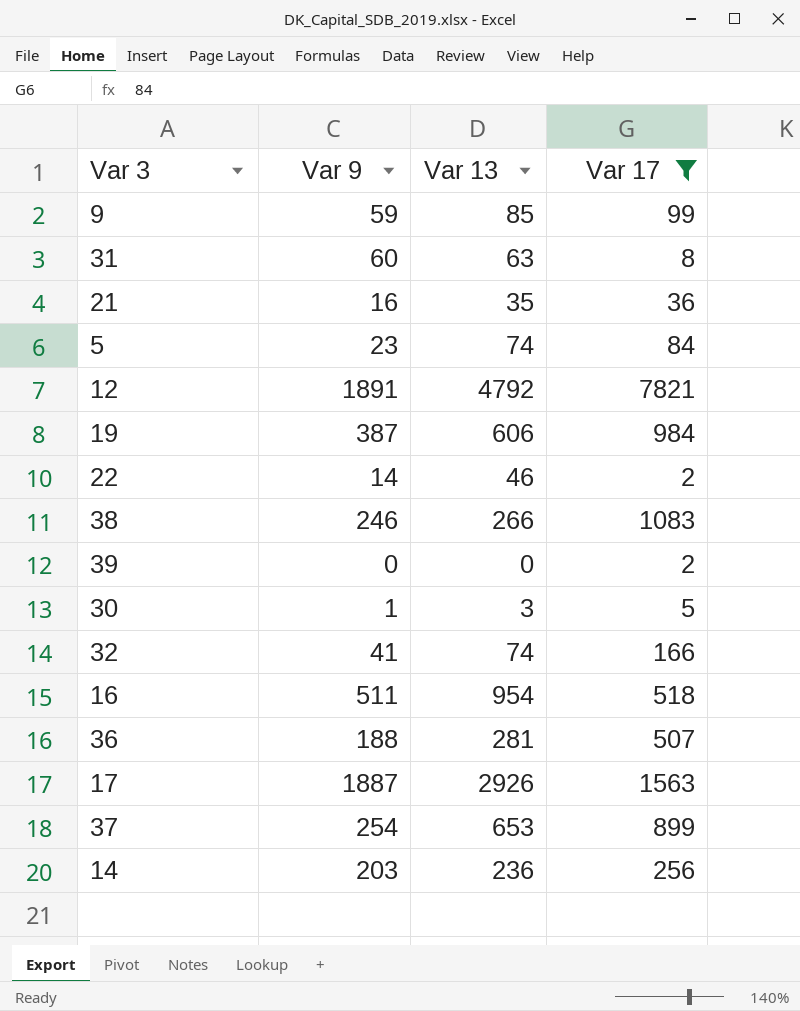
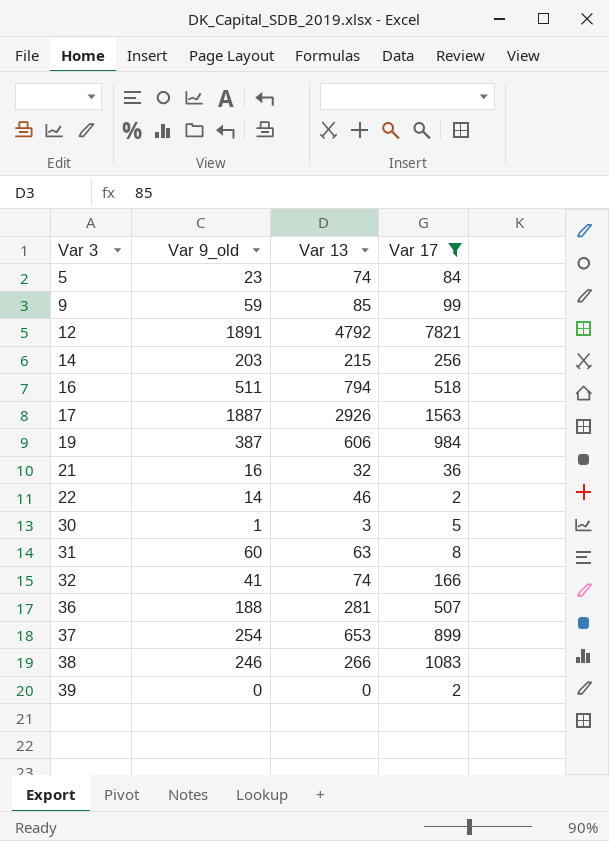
row order: none -> Var 3 ascending
column name: Var 9 -> Var 9_old
14 | Var 13: 236 -> 215
16 | Var 13: 954 -> 794
21 | Var 13: 35 -> 32

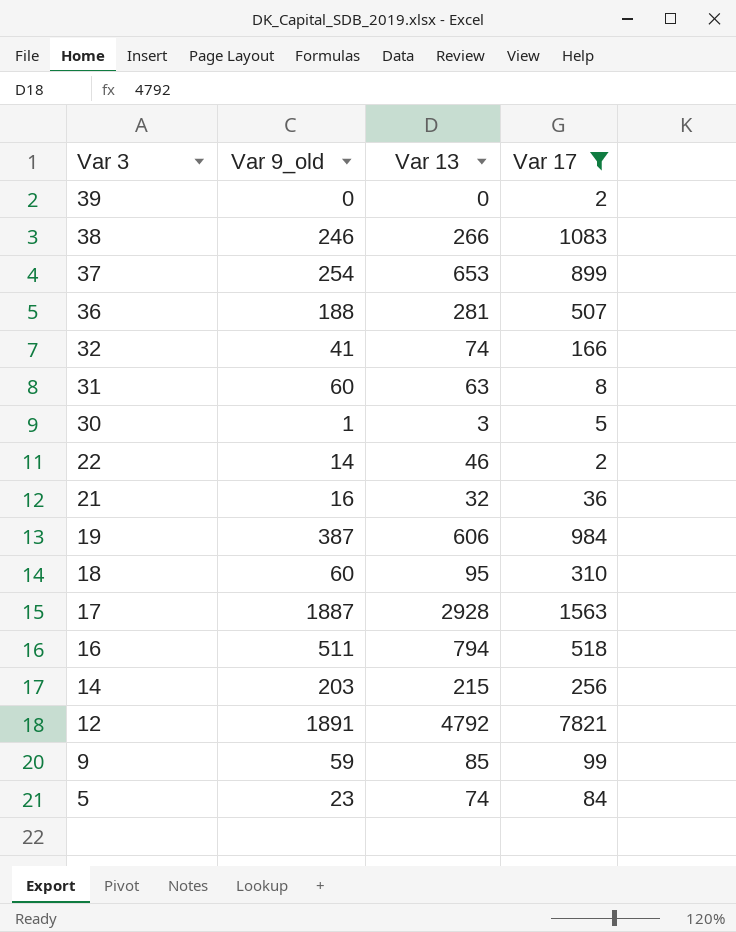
row order: Var 3 ascending -> Var 3 descending
row 18: none -> 60 | 95 | 310
17 | Var 13: 2926 -> 2928

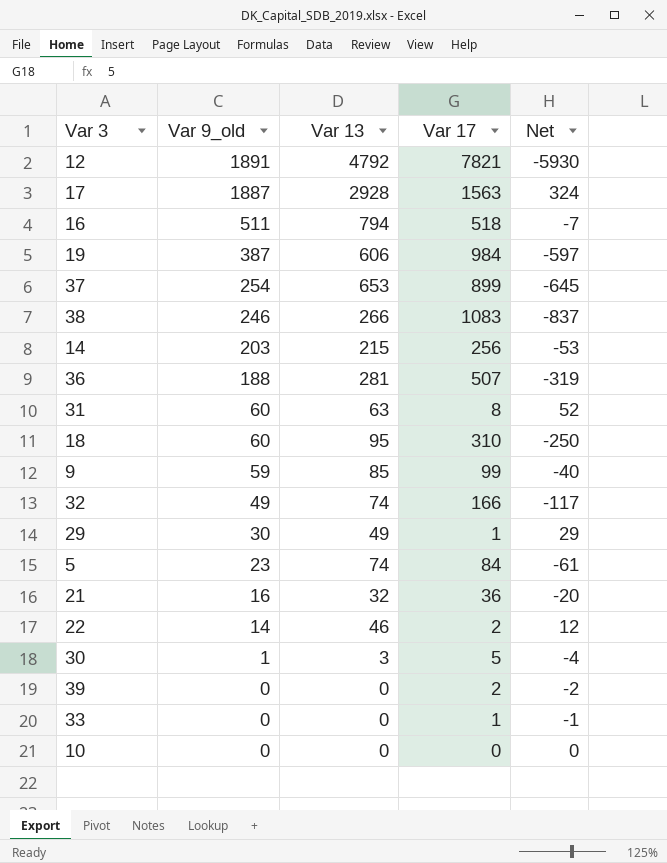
filter: Var 17 >= 2 -> none
row order: Var 3 descending -> Var 9_old descending
column Net | formula: none -> [Var 9_old] - [Var 17]
32 | Var 9_old: 41 -> 49

